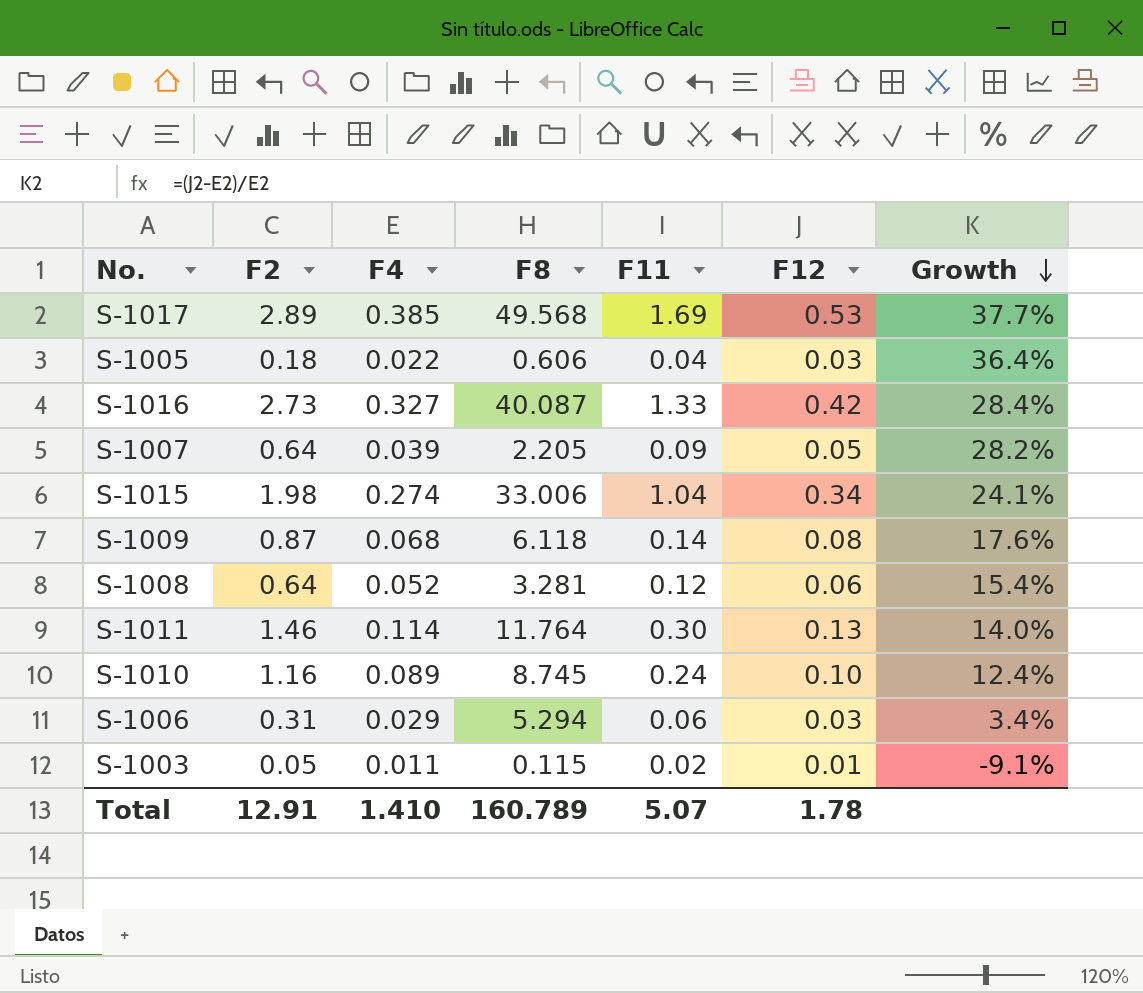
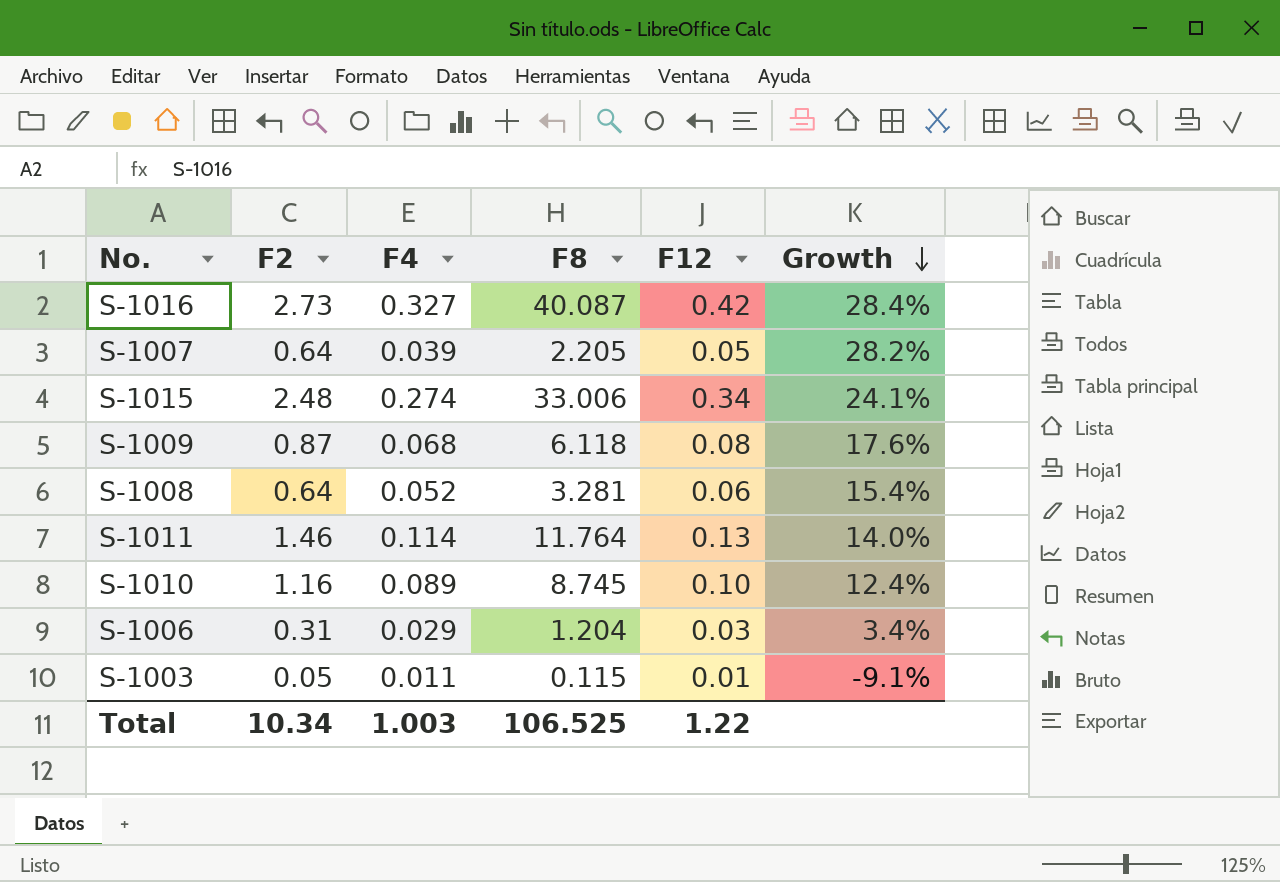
column F11 | position: 5 -> none
row S-1017: 2.89 | 0.385 | 49.568 | 1.69 | 0.53 | 37.7% -> none
row S-1005: 0.18 | 0.022 | 0.606 | 0.04 | 0.03 | 36.4% -> none
S-1015 | F2: 1.98 -> 2.48
S-1006 | F8: 5.294 -> 1.204
Total | F2: 12.91 -> 10.34
Total | F4: 1.410 -> 1.003
Total | F8: 160.789 -> 106.525
Total | F12: 1.78 -> 1.22

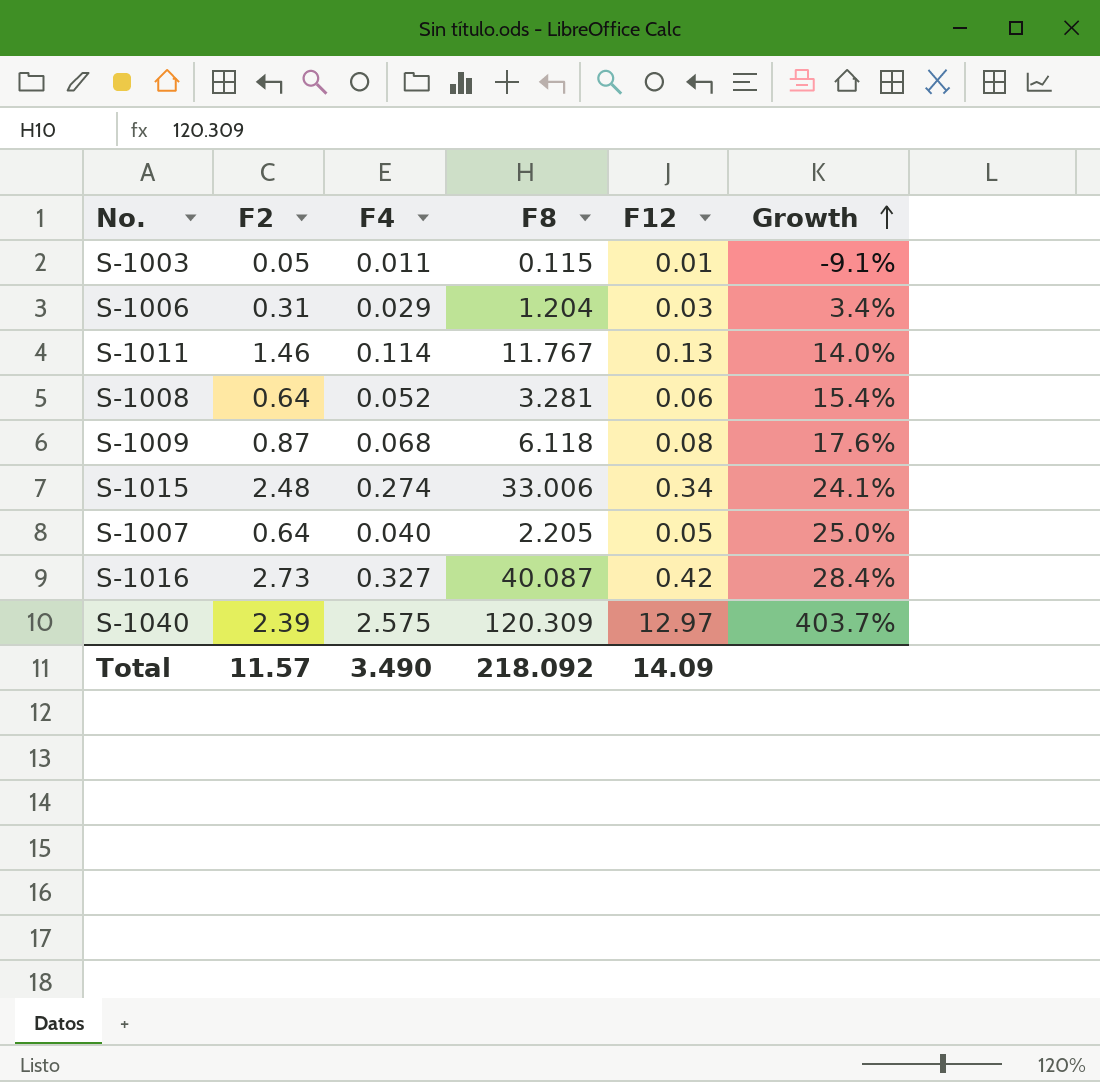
row order: Growth descending -> Growth ascending
row S-1010: 1.16 | 0.089 | 8.745 | 0.10 | 12.4% -> none
S-1011 | F8: 11.764 -> 11.767
S-1007 | F4: 0.039 -> 0.040
S-1007 | Growth: 28.2% -> 25.0%
row S-1040: none -> 2.39 | 2.575 | 120.309 | 12.97 | 403.7%
Total | F2: 10.34 -> 11.57
Total | F4: 1.003 -> 3.490
Total | F8: 106.525 -> 218.092
Total | F12: 1.22 -> 14.09

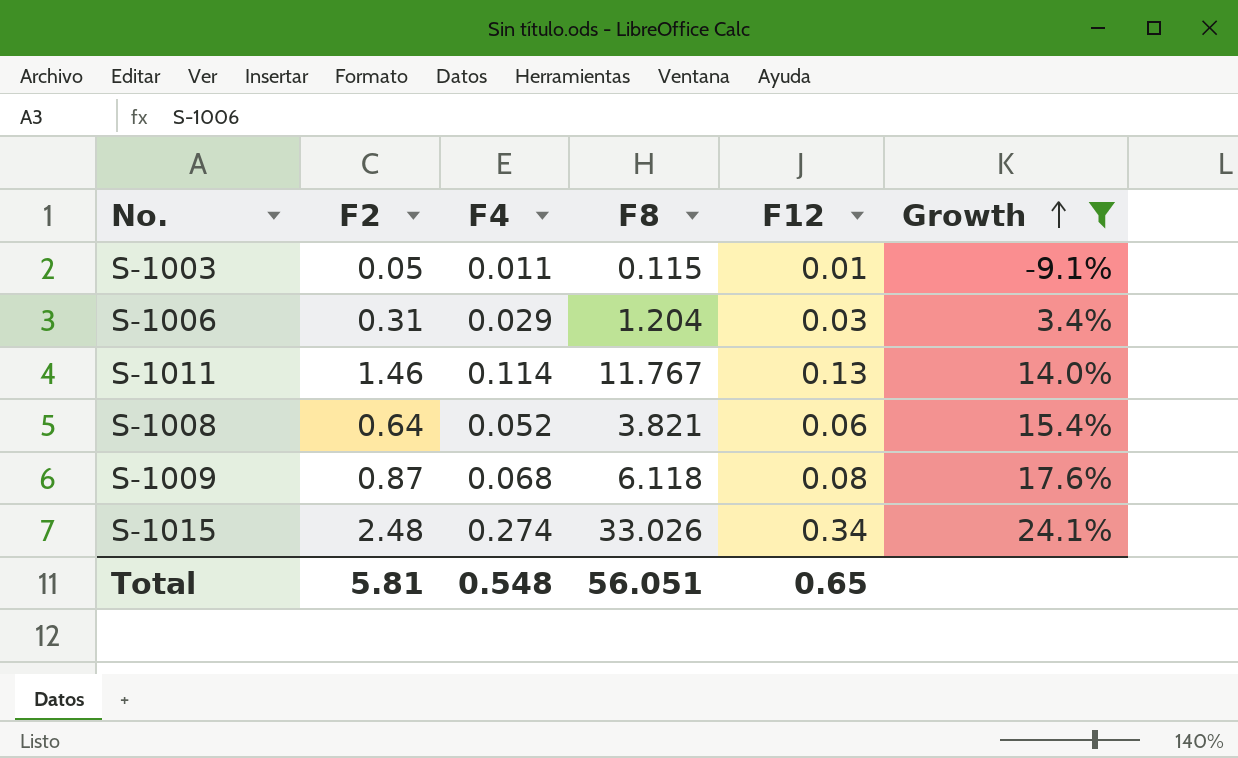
filter: none -> Growth <= 24.1%
S-1008 | F8: 3.281 -> 3.821
S-1015 | F8: 33.006 -> 33.026
Total | F2: 11.57 -> 5.81
Total | F4: 3.490 -> 0.548
Total | F8: 218.092 -> 56.051
Total | F12: 14.09 -> 0.65

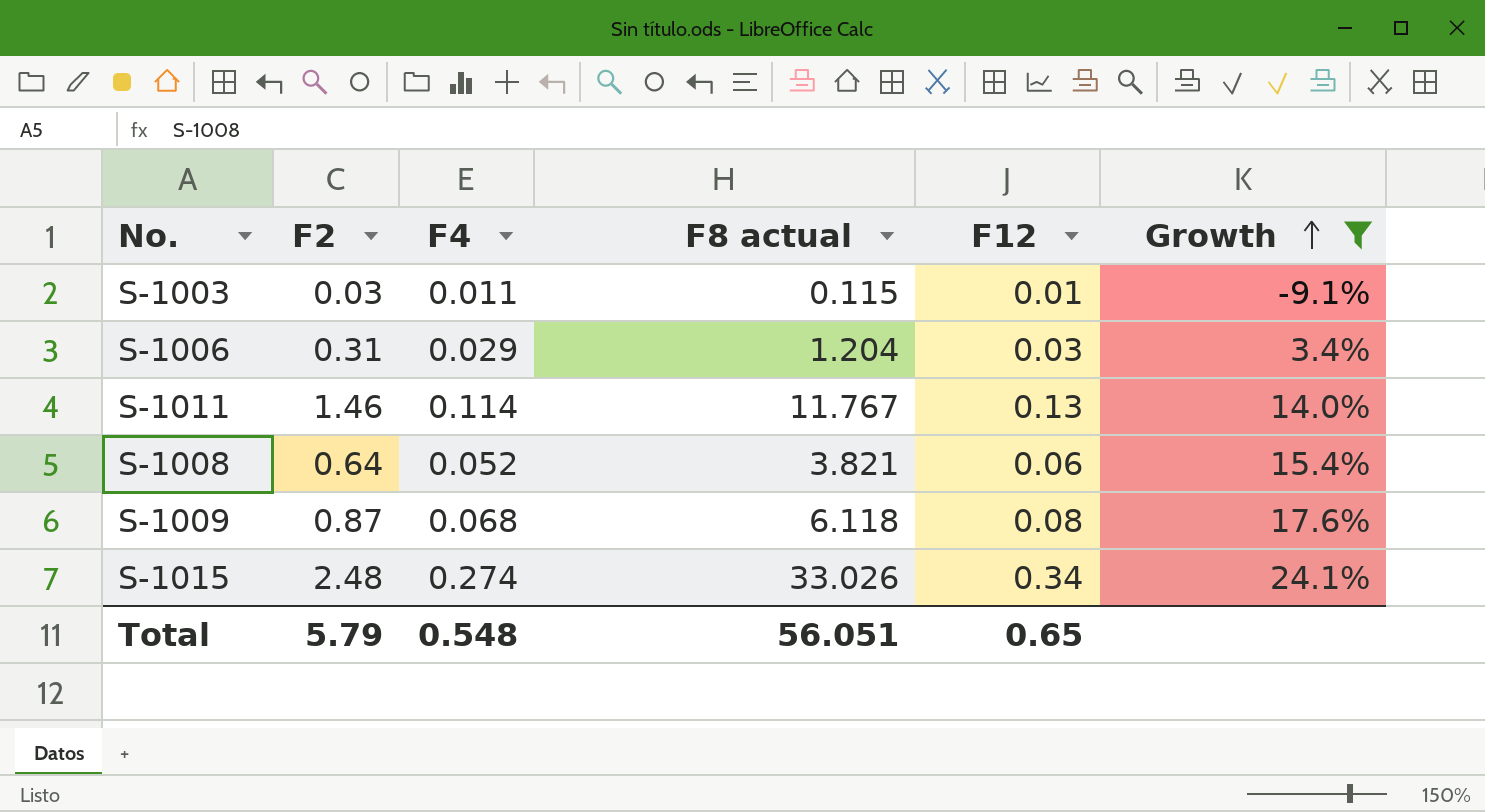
column name: F8 -> F8 actual
S-1003 | F2: 0.05 -> 0.03
Total | F2: 5.81 -> 5.79

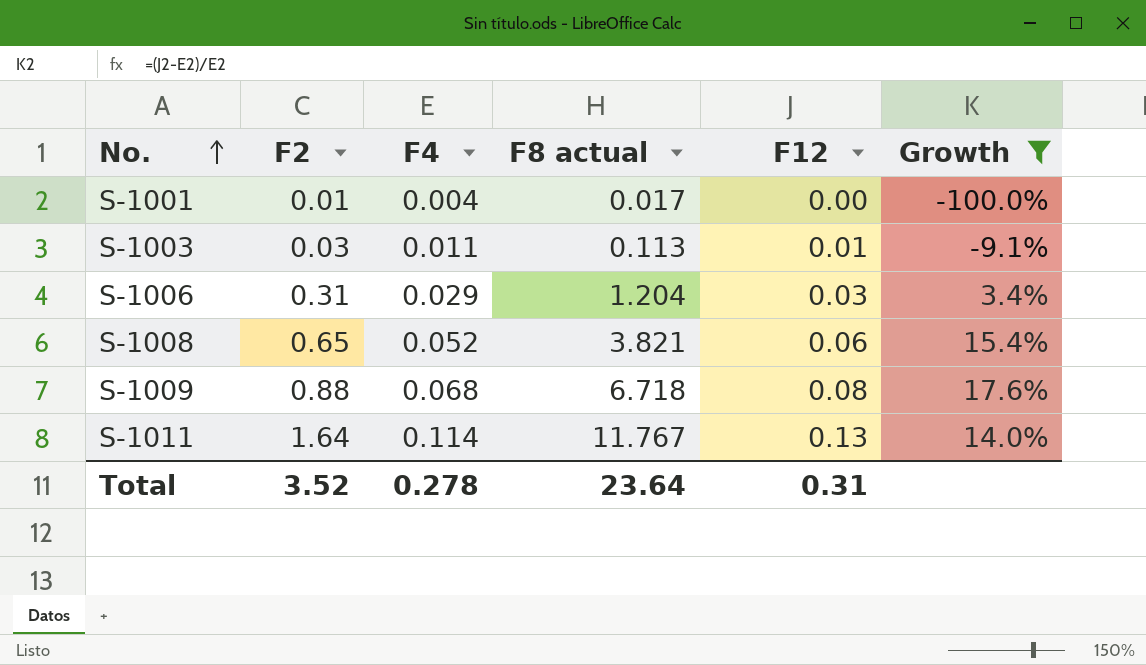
row order: Growth ascending -> No. ascending
row S-1015: 2.48 | 0.274 | 33.026 | 0.34 | 24.1% -> none
row S-1001: none -> 0.01 | 0.004 | 0.017 | 0.00 | -100.0%
S-1003 | F8 actual: 0.115 -> 0.113
S-1008 | F2: 0.64 -> 0.65
S-1009 | F2: 0.87 -> 0.88
S-1009 | F8 actual: 6.118 -> 6.718
S-1011 | F2: 1.46 -> 1.64
Total | F2: 5.79 -> 3.52
Total | F4: 0.548 -> 0.278
Total | F8 actual: 56.051 -> 23.64
Total | F12: 0.65 -> 0.31

